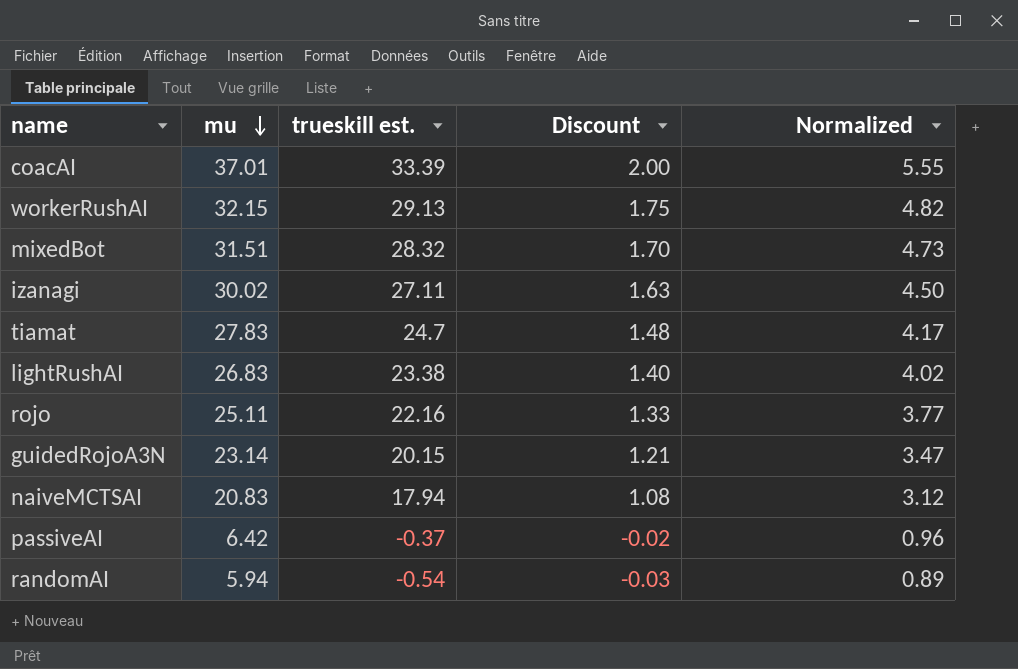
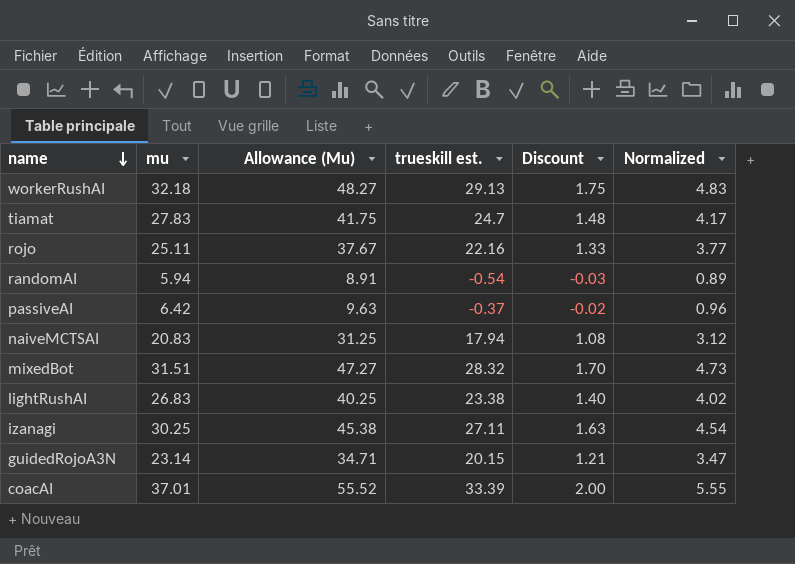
row order: mu descending -> name descending
column Allowance (Mu) | formula: none -> [mu] * 1.5
workerRushAI | mu: 32.15 -> 32.18
workerRushAI | Normalized: 4.82 -> 4.83
izanagi | mu: 30.02 -> 30.25
izanagi | Normalized: 4.50 -> 4.54

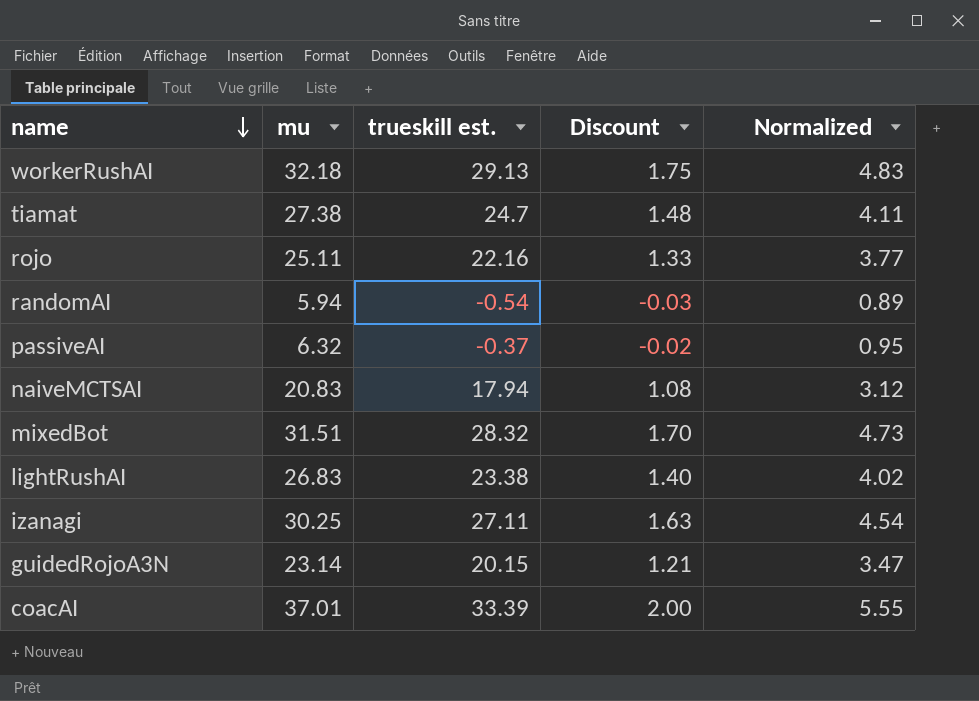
column Allowance (Mu) | formula: [mu] * 1.5 -> none
tiamat | mu: 27.83 -> 27.38
tiamat | Normalized: 4.17 -> 4.11
passiveAI | mu: 6.42 -> 6.32
passiveAI | Normalized: 0.96 -> 0.95

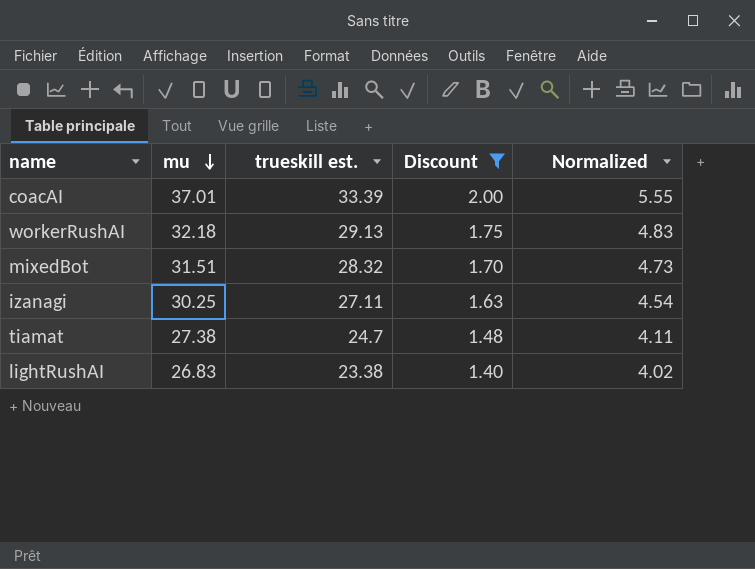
filter: none -> Discount >= 1.40
row order: name descending -> mu descending

